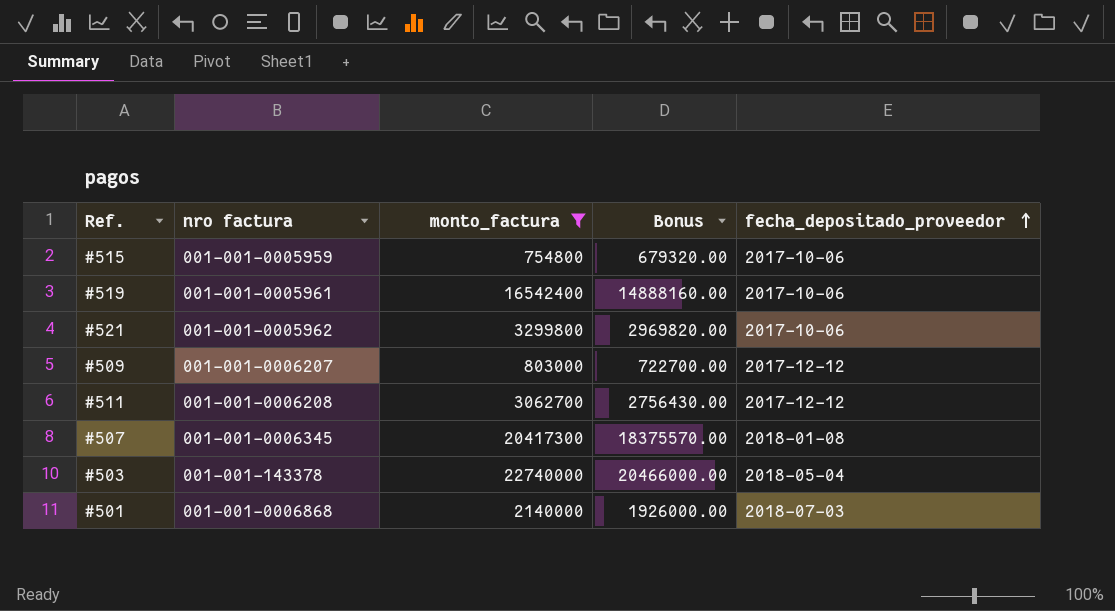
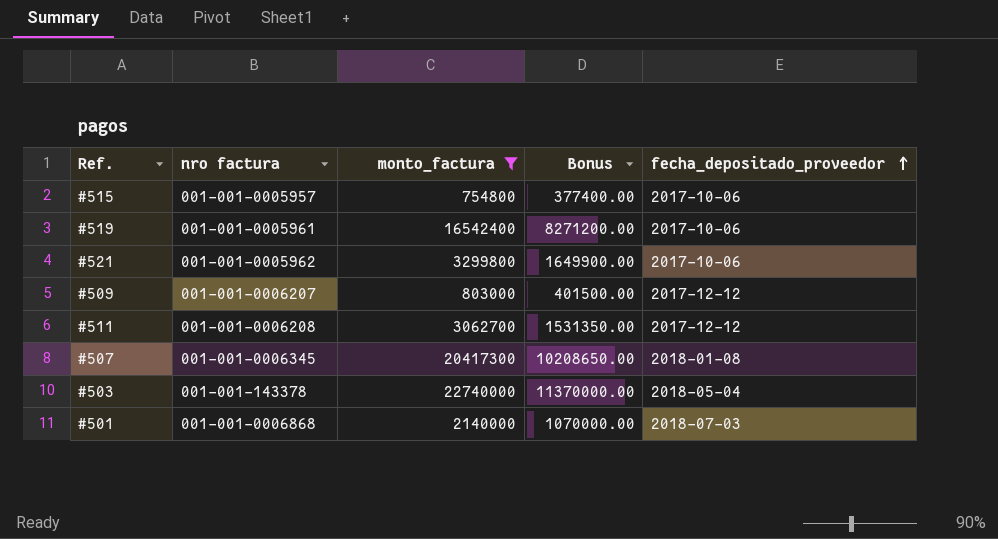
column Bonus | formula: [monto_factura] * 0.9 -> [monto_factura] * 0.5
#515 | nro factura: 001-001-0005959 -> 001-001-0005957

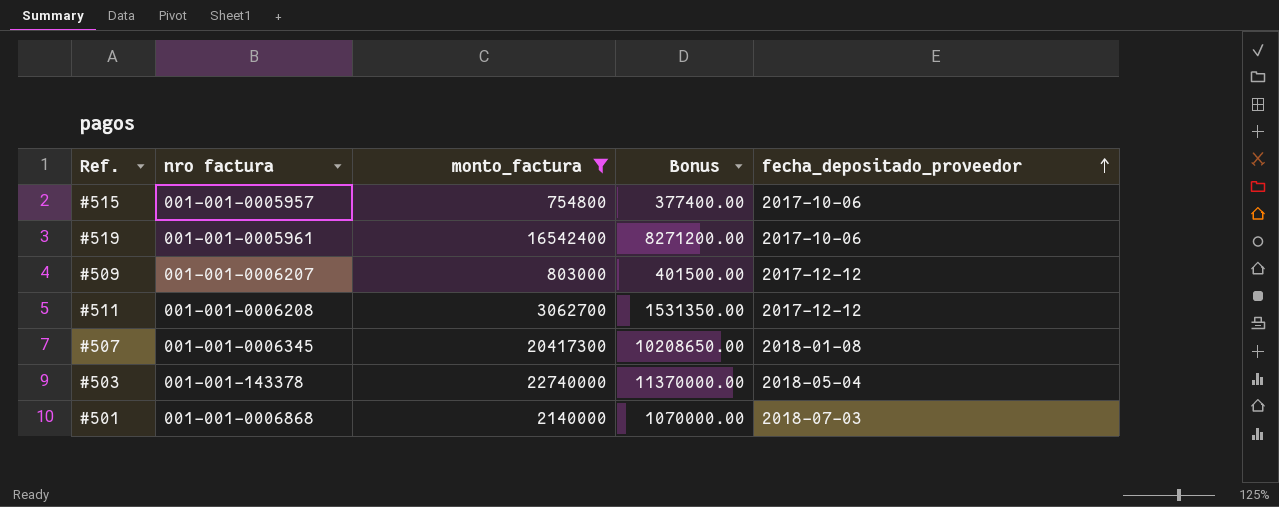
row #521: 001-001-0005962 | 3299800 | 1649900.00 | 2017-10-06 -> none

